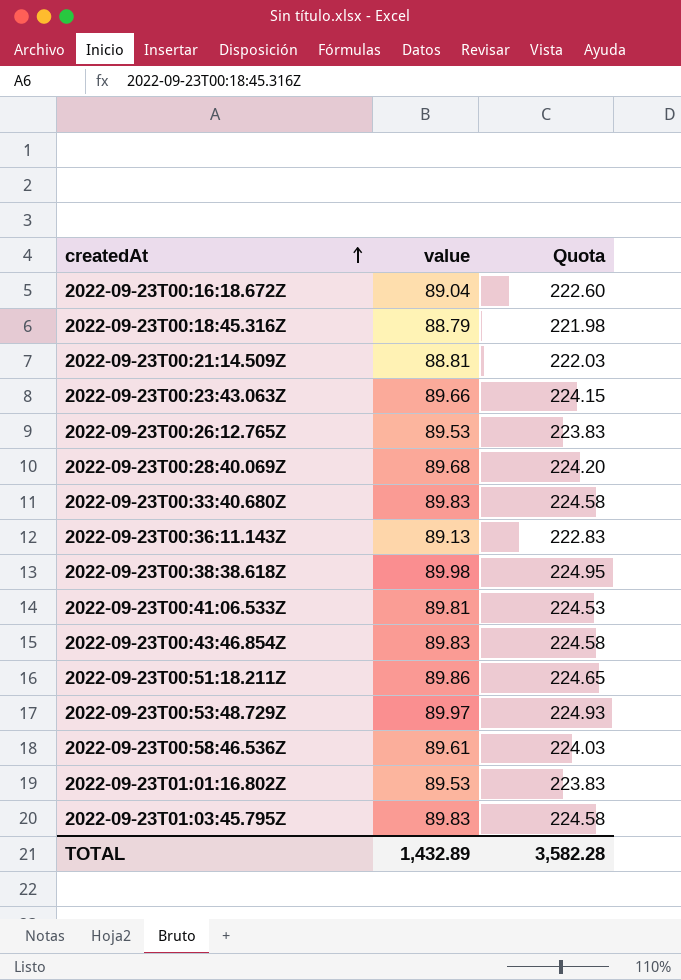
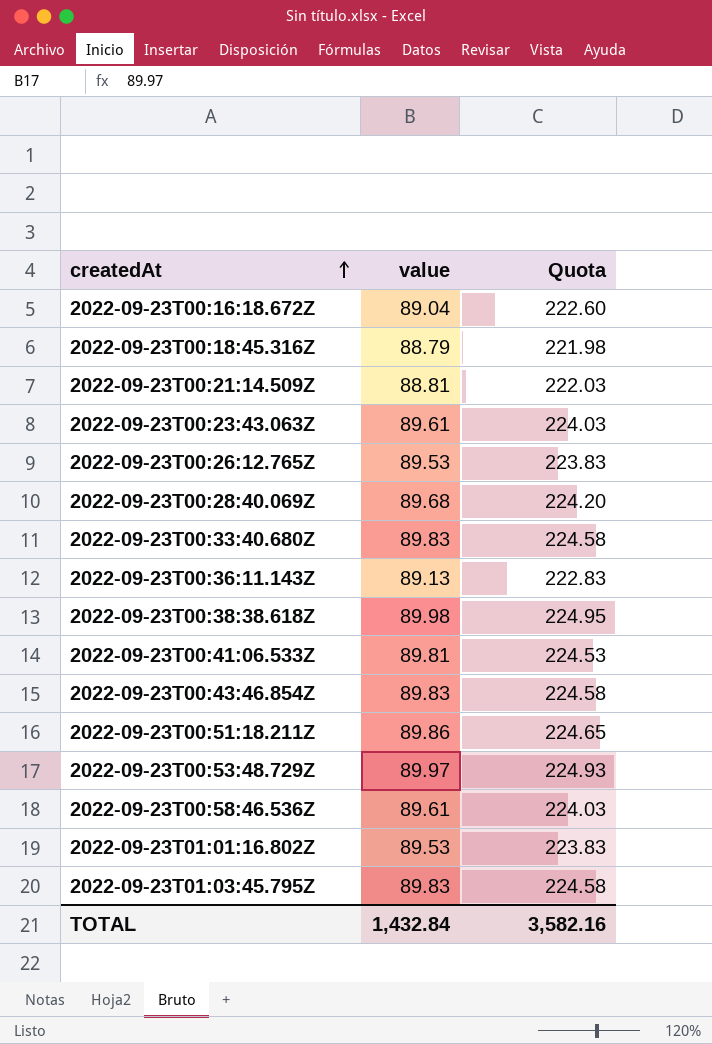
2022-09-23T00:23:43.063Z | value: 89.66 -> 89.61
2022-09-23T00:23:43.063Z | Quota: 224.15 -> 224.03
TOTAL | value: 1,432.89 -> 1,432.84
TOTAL | Quota: 3,582.28 -> 3,582.16

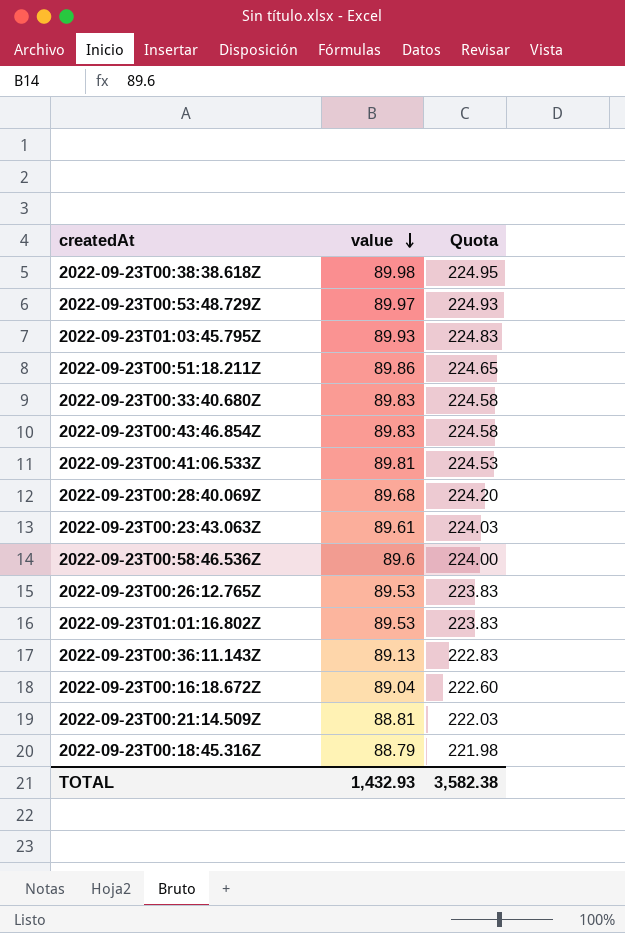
row order: createdAt ascending -> value descending
2022-09-23T01:03:45.795Z | value: 89.83 -> 89.93
2022-09-23T01:03:45.795Z | Quota: 224.58 -> 224.83
2022-09-23T00:58:46.536Z | value: 89.61 -> 89.6
2022-09-23T00:58:46.536Z | Quota: 224.03 -> 224.00
TOTAL | value: 1,432.84 -> 1,432.93
TOTAL | Quota: 3,582.16 -> 3,582.38

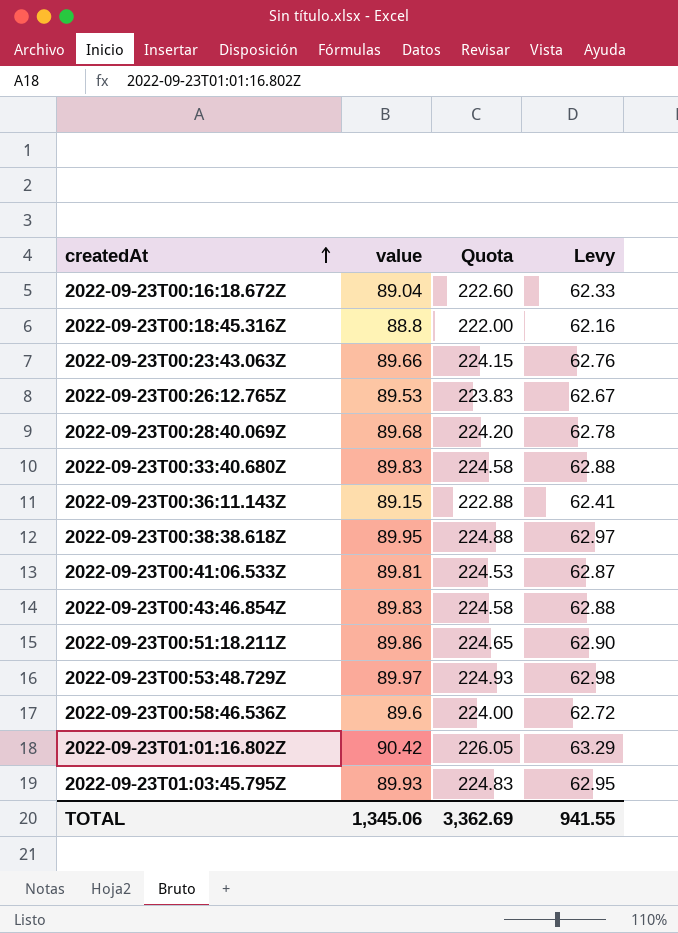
row order: value descending -> createdAt ascending
column Levy | formula: none -> [value] * 0.7
row 2022-09-23T00:21:14.509Z: 88.81 | 222.03 -> none
2022-09-23T00:18:45.316Z | value: 88.79 -> 88.8
2022-09-23T00:18:45.316Z | Quota: 221.98 -> 222.00
2022-09-23T00:23:43.063Z | value: 89.61 -> 89.66
2022-09-23T00:23:43.063Z | Quota: 224.03 -> 224.15
2022-09-23T00:36:11.143Z | value: 89.13 -> 89.15
2022-09-23T00:36:11.143Z | Quota: 222.83 -> 222.88
2022-09-23T00:38:38.618Z | value: 89.98 -> 89.95
2022-09-23T00:38:38.618Z | Quota: 224.95 -> 224.88
2022-09-23T01:01:16.802Z | value: 89.53 -> 90.42
2022-09-23T01:01:16.802Z | Quota: 223.83 -> 226.05
TOTAL | value: 1,432.93 -> 1,345.06
TOTAL | Quota: 3,582.38 -> 3,362.69

